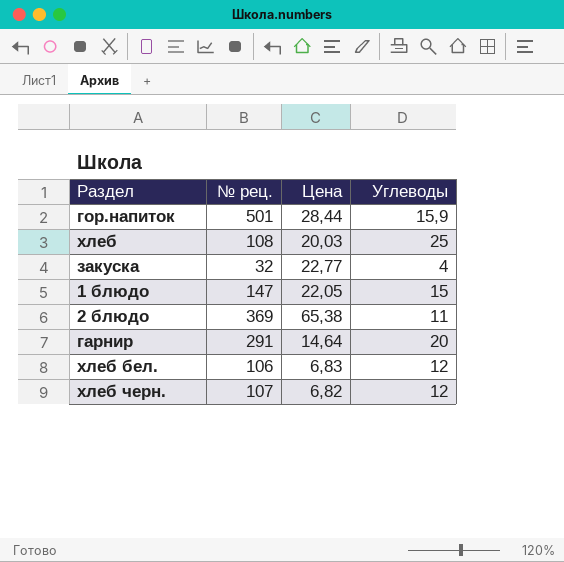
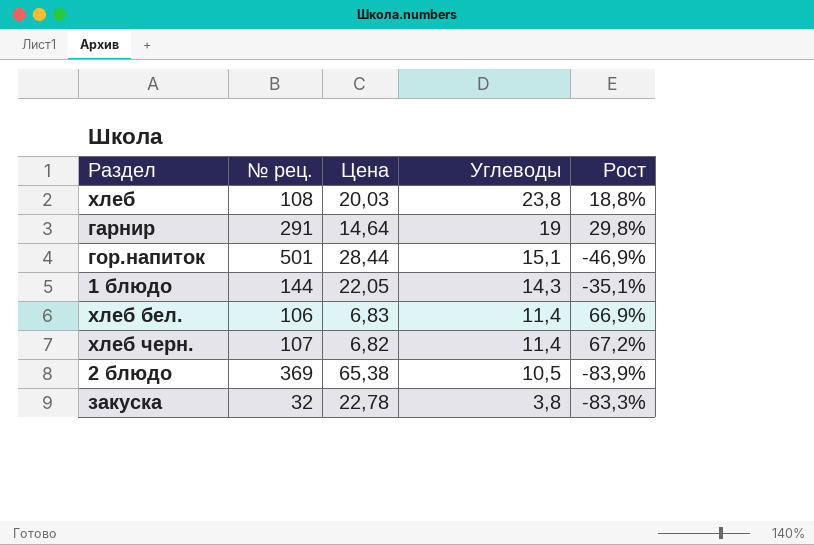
row order: none -> Углеводы descending
column Рост | formula: none -> ([Углеводы] - [Цена]) / [Цена]
хлеб | Углеводы: 25 -> 23,8
гарнир | Углеводы: 20 -> 19
гор.напиток | Углеводы: 15,9 -> 15,1
1 блюдо | № рец.: 147 -> 144
1 блюдо | Углеводы: 15 -> 14,3
хлеб бел. | Углеводы: 12 -> 11,4
хлеб черн. | Углеводы: 12 -> 11,4
2 блюдо | Углеводы: 11 -> 10,5
закуска | Цена: 22,77 -> 22,78
закуска | Углеводы: 4 -> 3,8

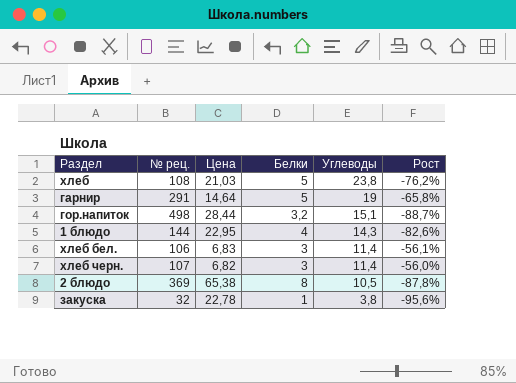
column Белки | position: none -> 4
column Рост | formula: ([Углеводы] - [Цена]) / [Цена] -> ([Белки] - [Цена]) / [Цена]
хлеб | Цена: 20,03 -> 21,03
гор.напиток | № рец.: 501 -> 498
1 блюдо | Цена: 22,05 -> 22,95

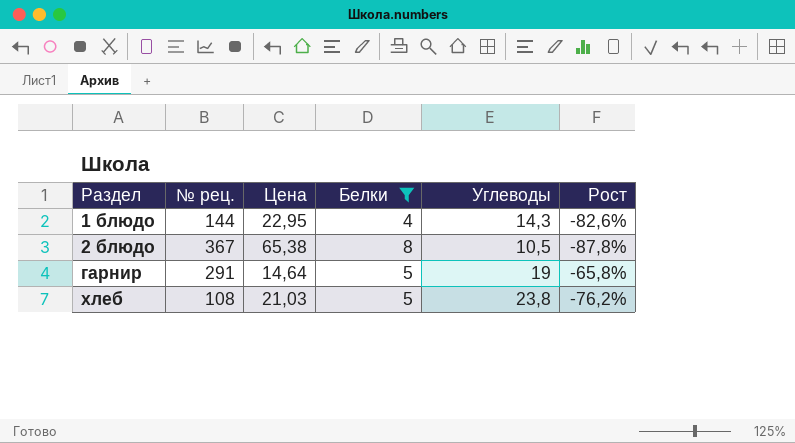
filter: none -> Белки >= 4
row order: Углеводы descending -> Раздел ascending
2 блюдо | № рец.: 369 -> 367

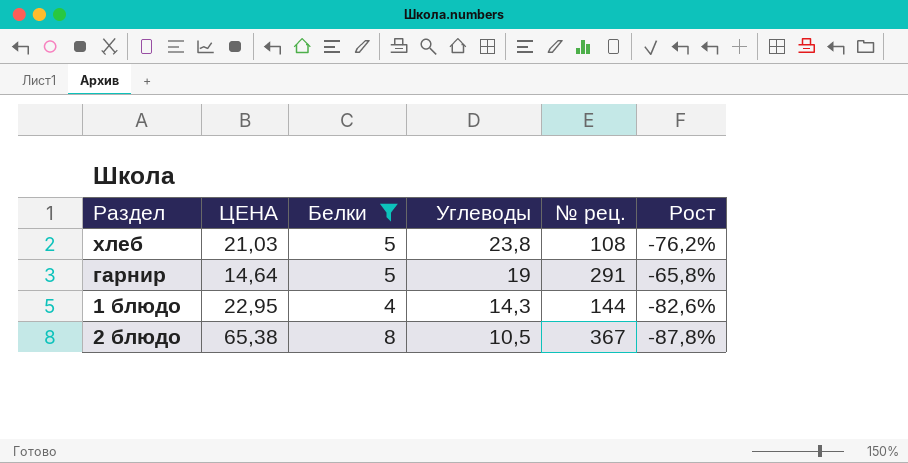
row order: Раздел ascending -> Углеводы descending
column name: Цена -> ЦЕНА
column № рец. | position: 2 -> 5

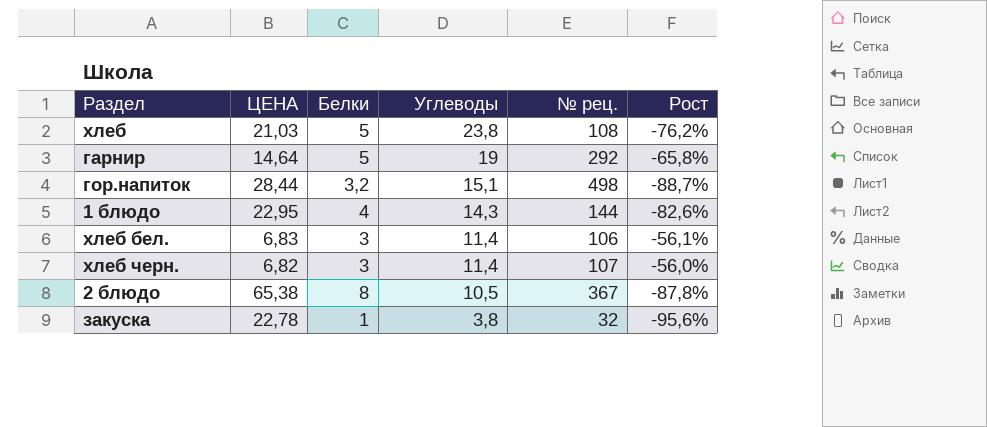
filter: Белки >= 4 -> none
гарнир | № рец.: 291 -> 292

